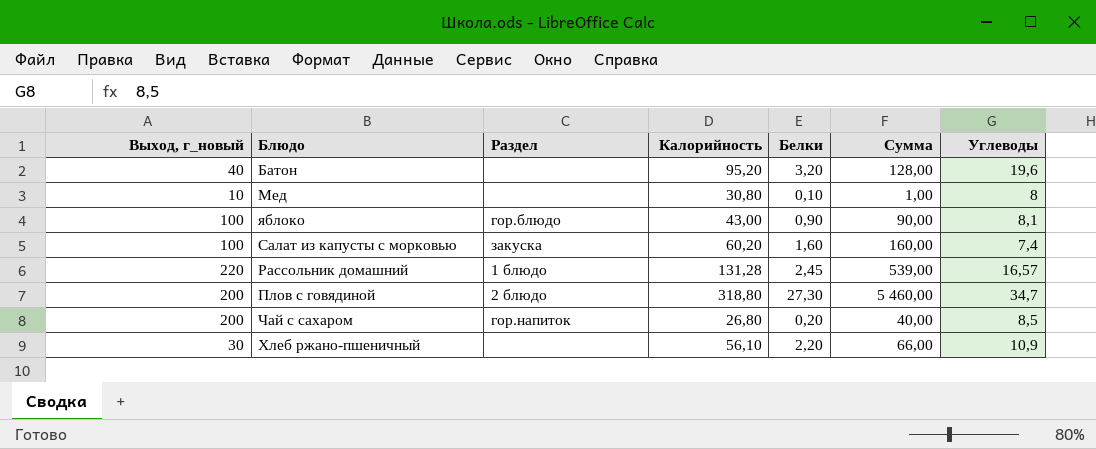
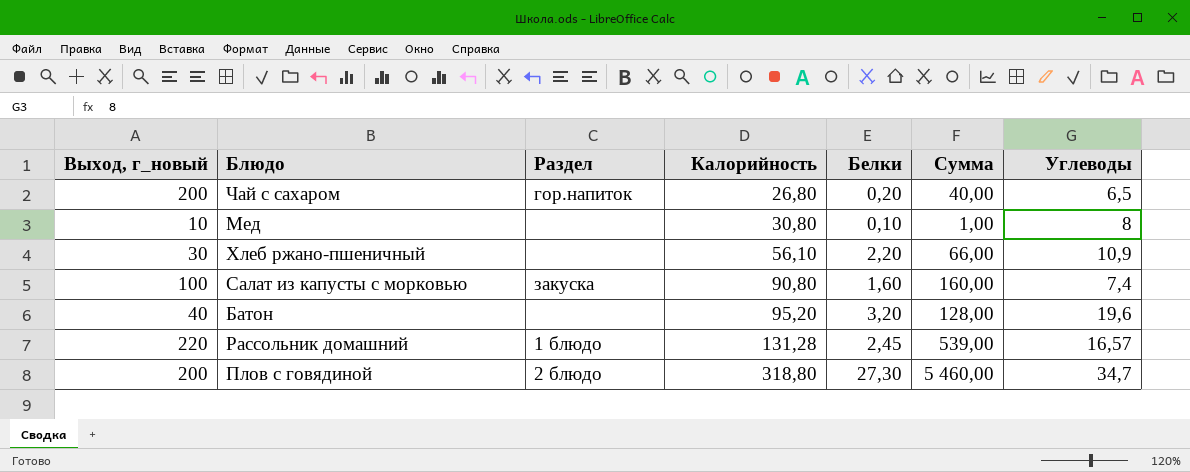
row order: none -> Калорийность ascending
row яблоко: 100 | гор.блюдо | 43,00 | 0,90 | 90,00 | 8,1 -> none
Чай с сахаром | Углеводы: 8,5 -> 6,5
Салат из капусты с морковью | Калорийность: 60,20 -> 90,80

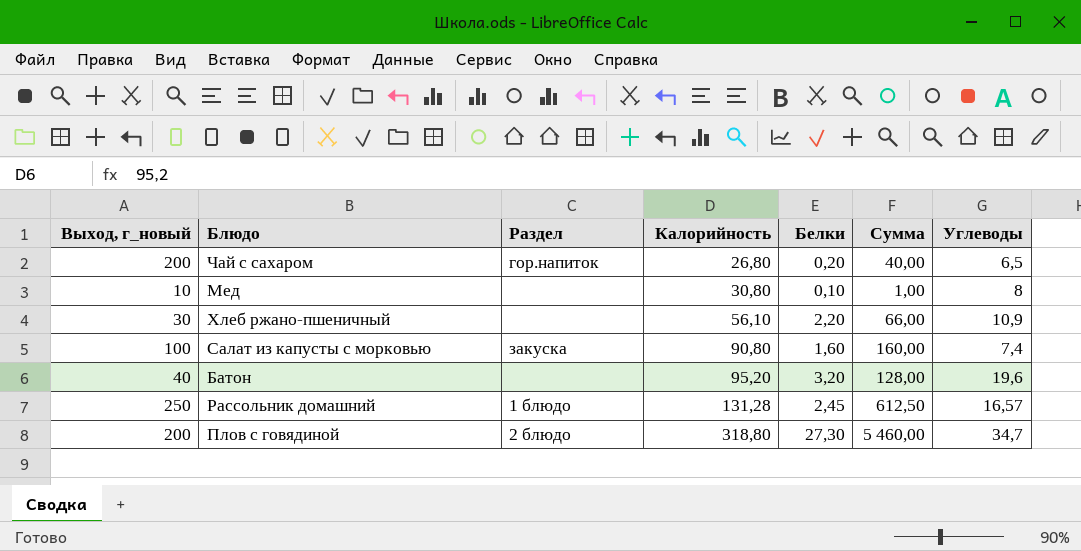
Рассольник домашний | Выход, г_новый: 220 -> 250
Рассольник домашний | Сумма: 539,00 -> 612,50

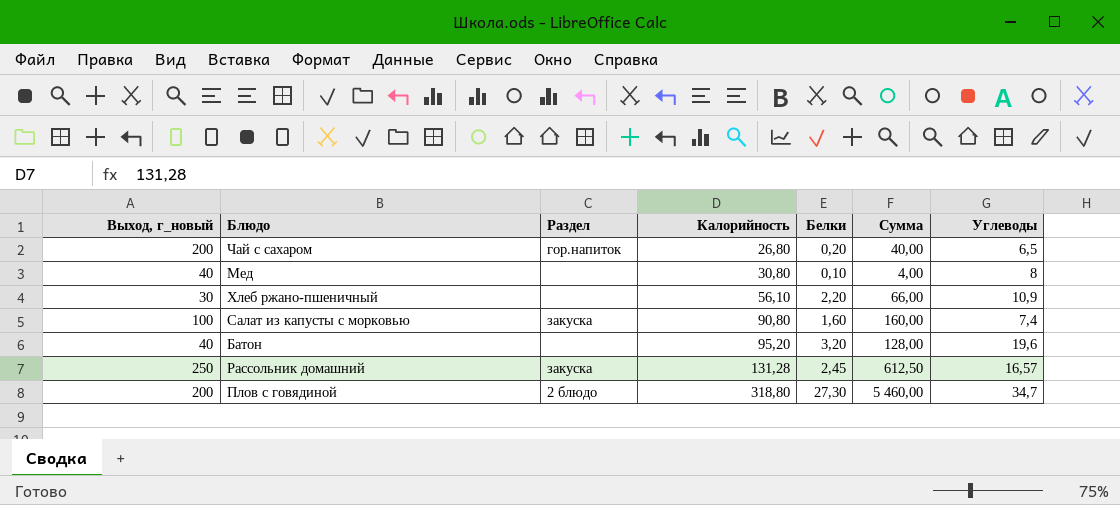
Мед | Выход, г_новый: 10 -> 40
Мед | Сумма: 1,00 -> 4,00
Рассольник домашний | Раздел: 1 блюдо -> закуска

